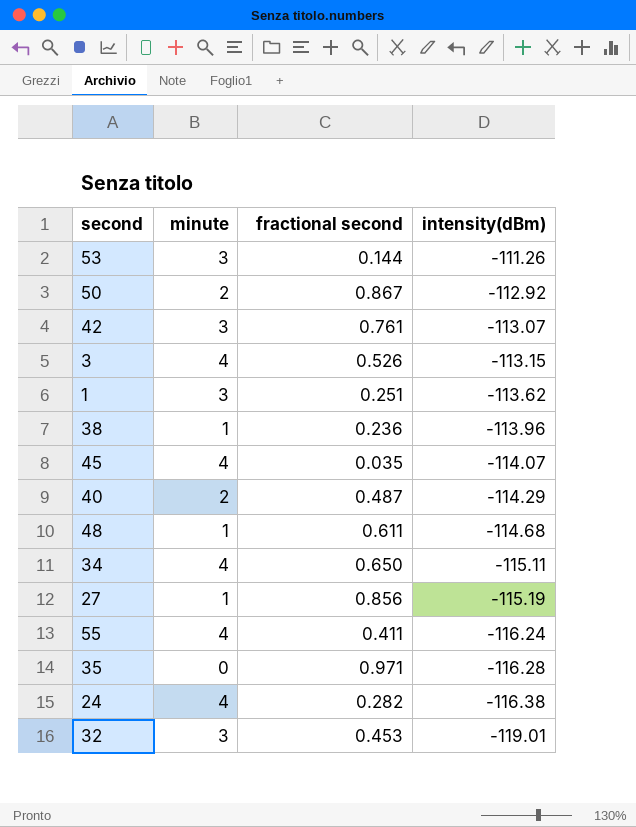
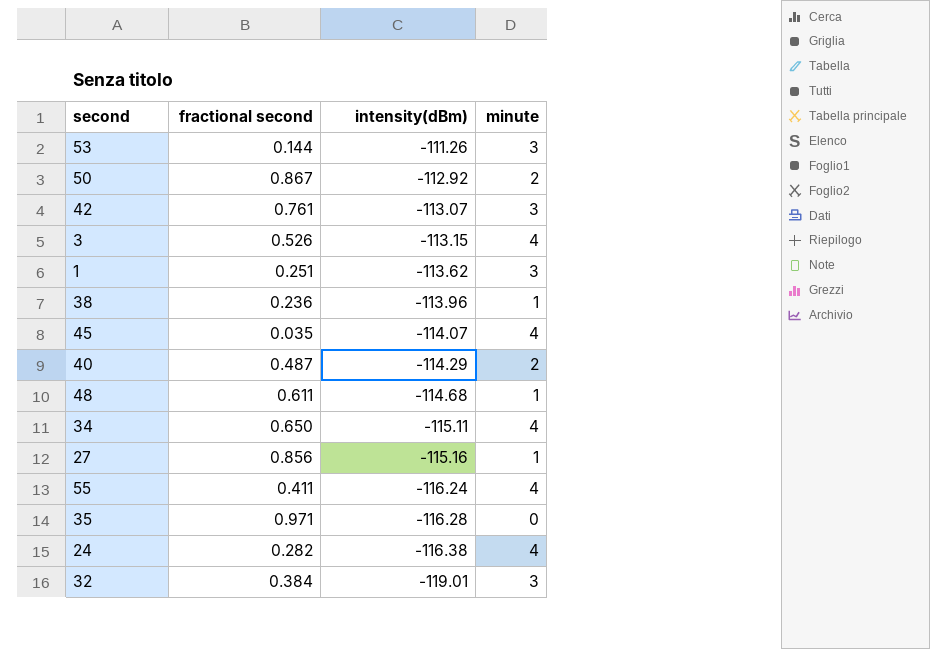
column minute | position: 2 -> 4
27 | intensity(dBm): -115.19 -> -115.16
32 | fractional second: 0.453 -> 0.384

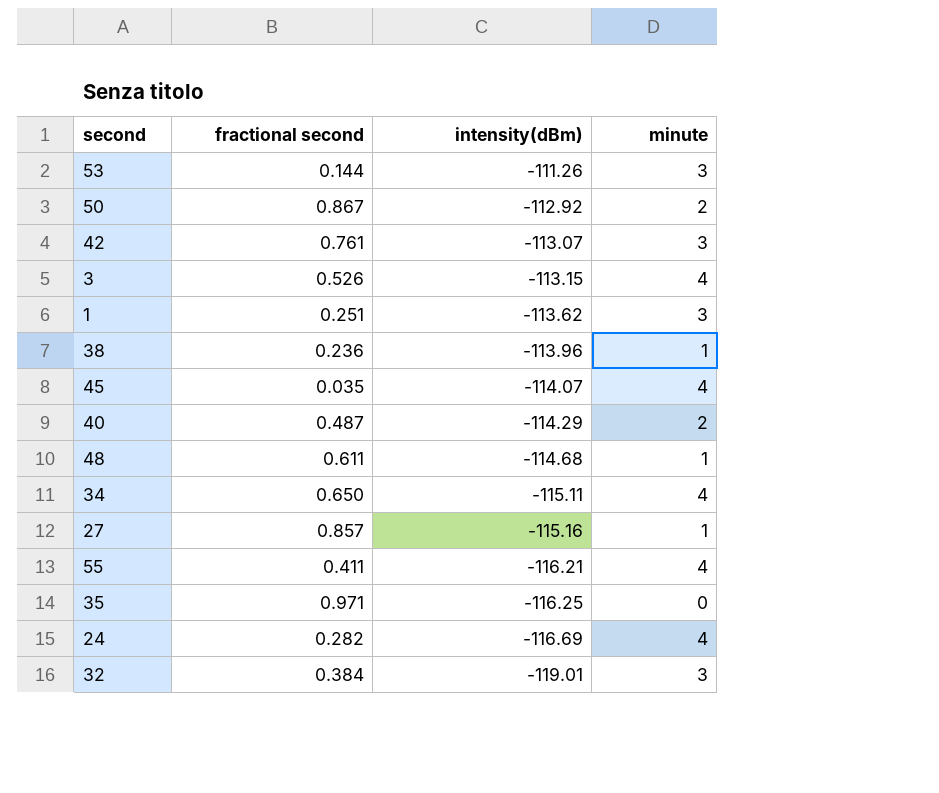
27 | fractional second: 0.856 -> 0.857
55 | intensity(dBm): -116.24 -> -116.21
35 | intensity(dBm): -116.28 -> -116.25
24 | intensity(dBm): -116.38 -> -116.69

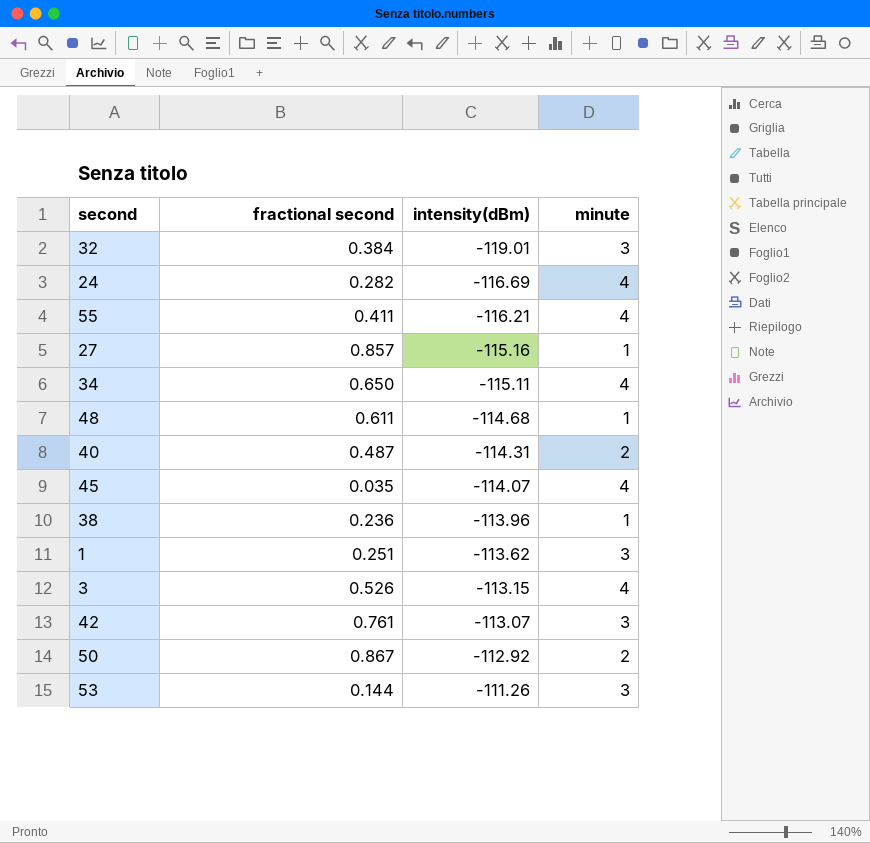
row order: intensity(dBm) descending -> intensity(dBm) ascending
row 35: 0.971 | -116.25 | 0 -> none
40 | intensity(dBm): -114.29 -> -114.31

